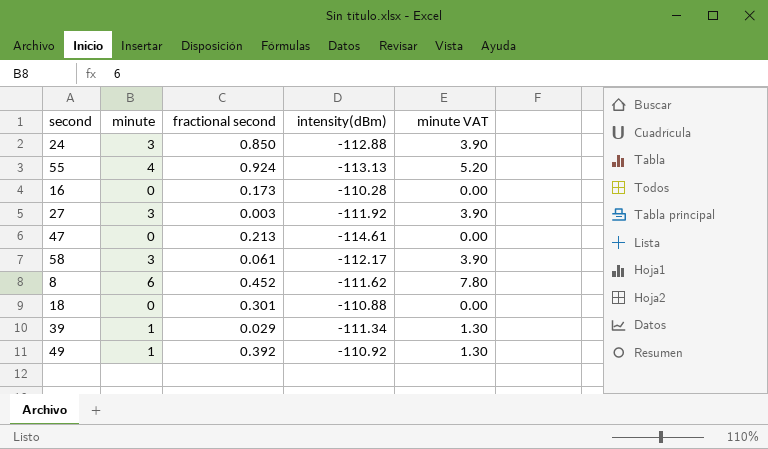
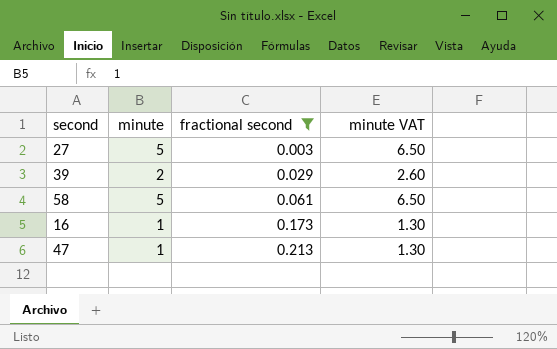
filter: none -> fractional second <= 0.213
row order: none -> fractional second ascending
column intensity(dBm) | position: 4 -> none
27 | minute: 3 -> 5
27 | minute VAT: 3.90 -> 6.50
39 | minute: 1 -> 2
39 | minute VAT: 1.30 -> 2.60
58 | minute: 3 -> 5
58 | minute VAT: 3.90 -> 6.50
16 | minute: 0 -> 1
16 | minute VAT: 0.00 -> 1.30
47 | minute: 0 -> 1
47 | minute VAT: 0.00 -> 1.30

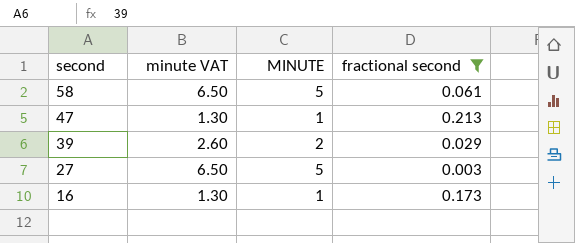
row order: fractional second ascending -> second descending
column minute VAT | position: 4 -> 2
column name: minute -> MINUTE

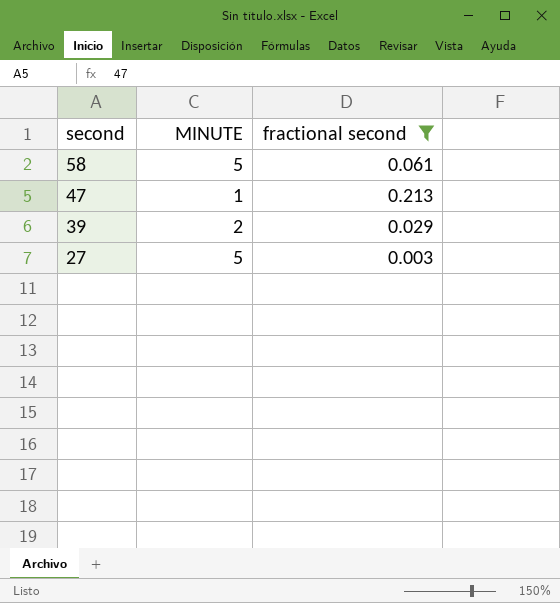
column minute VAT | formula: [MINUTE] * 1.3 -> none
row 16: 1.30 | 1 | 0.173 -> none

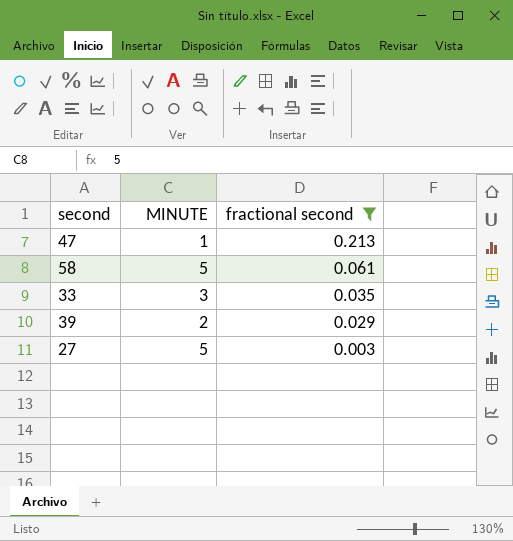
row order: second descending -> fractional second descending
row 33: none -> 3 | 0.035

